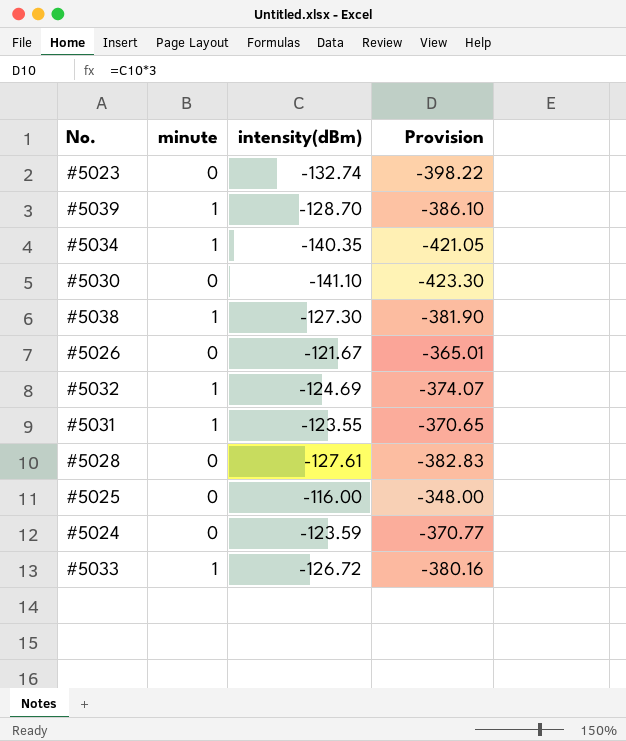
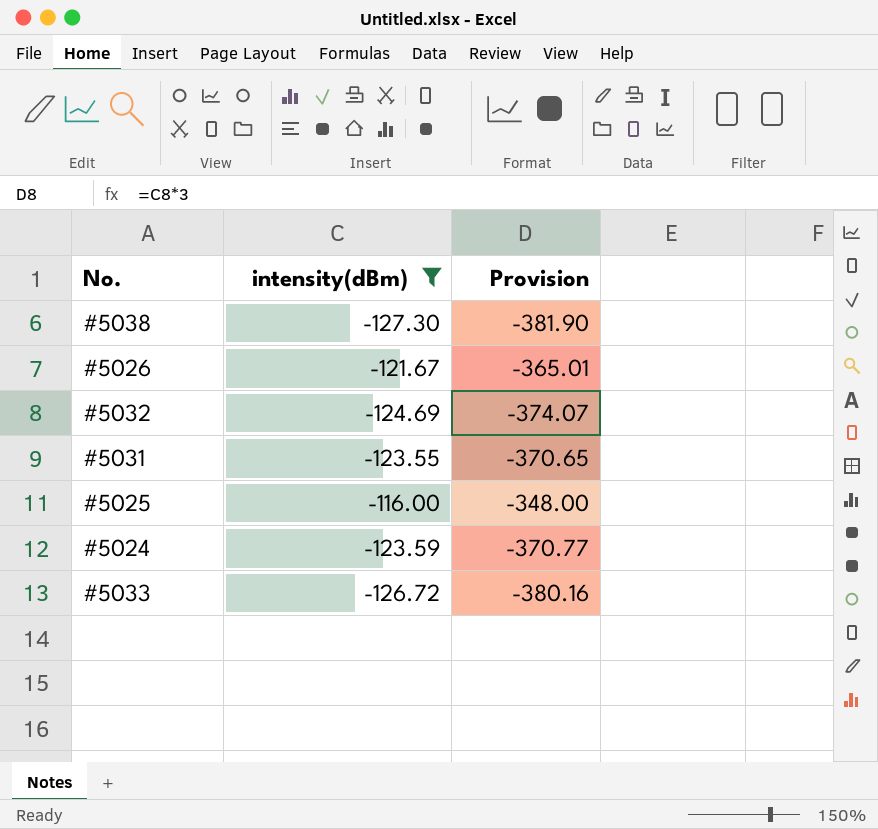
filter: none -> intensity(dBm) >= -127.30
column minute | position: 2 -> none

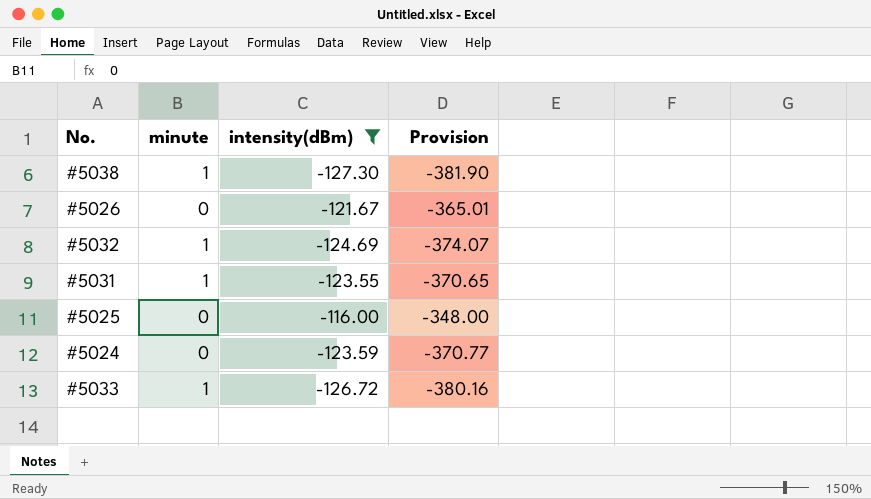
column minute | position: none -> 2

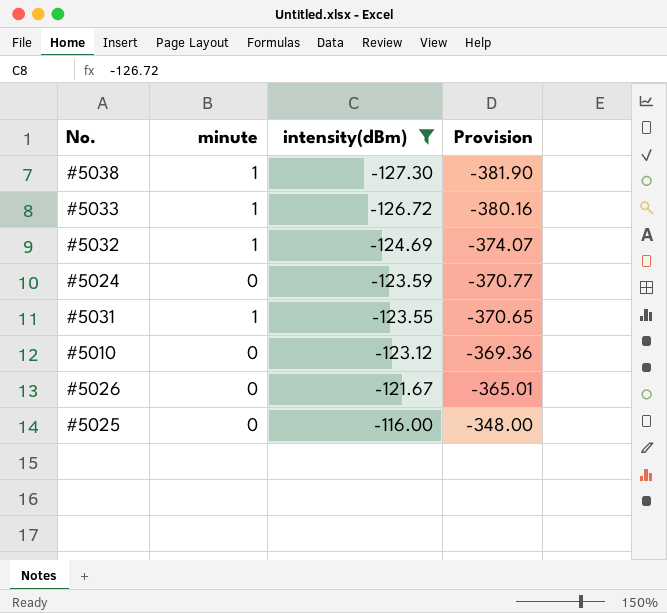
row order: none -> intensity(dBm) ascending
row #5010: none -> 0 | -123.12 | -369.36

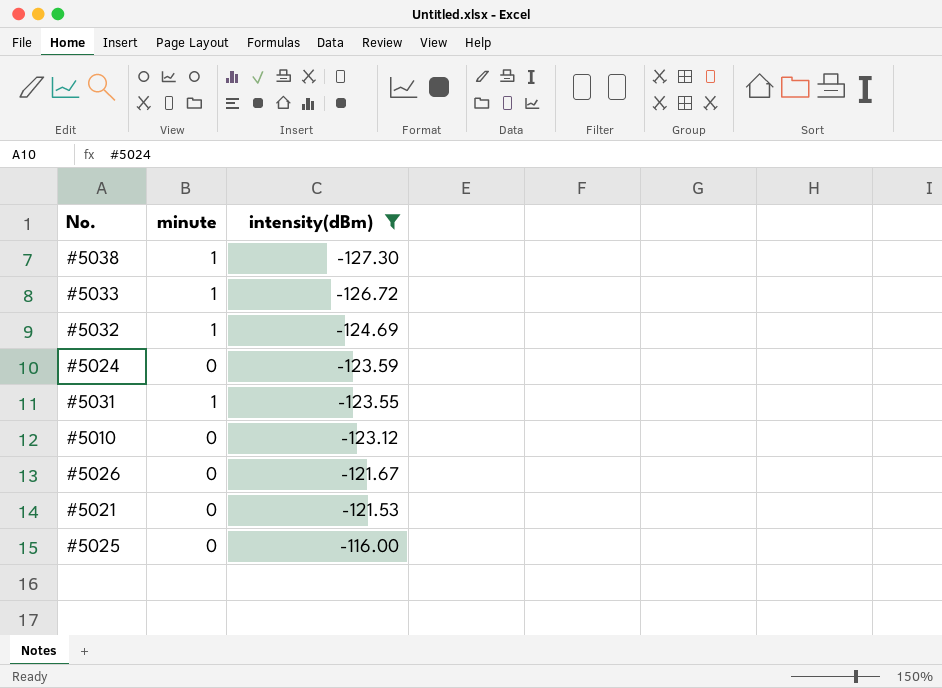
column Provision | formula: [intensity(dBm)] * 3 -> none
row #5021: none -> 0 | -121.53

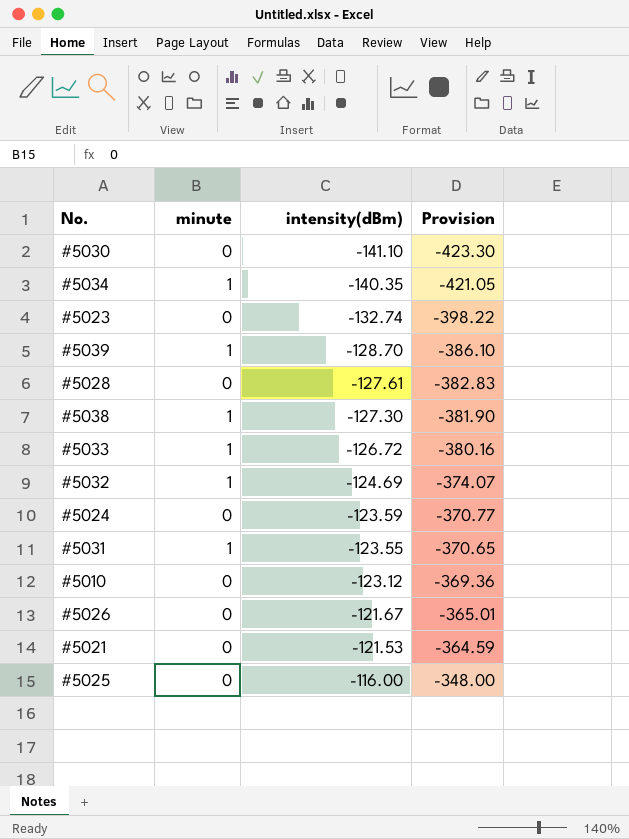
filter: intensity(dBm) >= -127.30 -> none
column Provision | formula: none -> [intensity(dBm)] * 3

